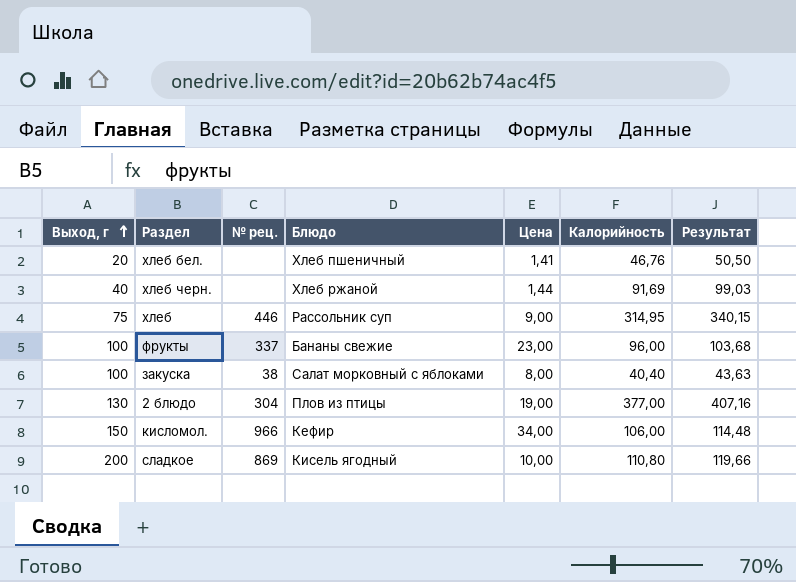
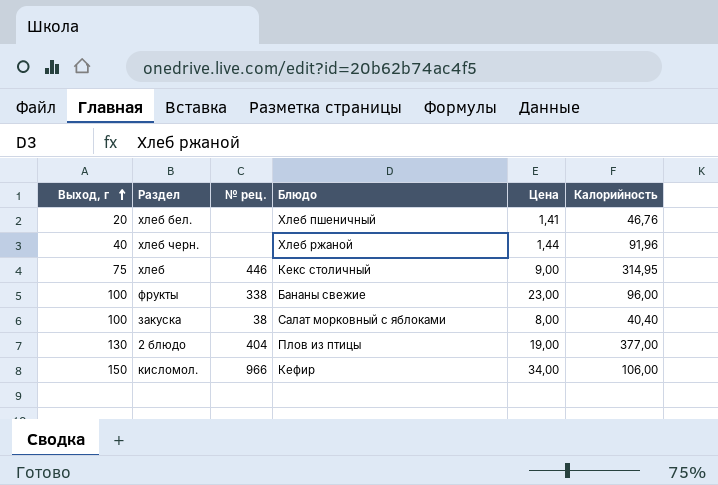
column Результат | formula: [Калорийность] * 1,08 -> none
row сладкое: 200 | 869 | Кисель ягодный | 10,00 | 110,80 | 119,66 -> none
хлеб черн. | Калорийность: 91,69 -> 91,96
хлеб | Блюдо: Рассольник суп -> Кекс столичный
фрукты | № рец.: 337 -> 338
2 блюдо | № рец.: 304 -> 404

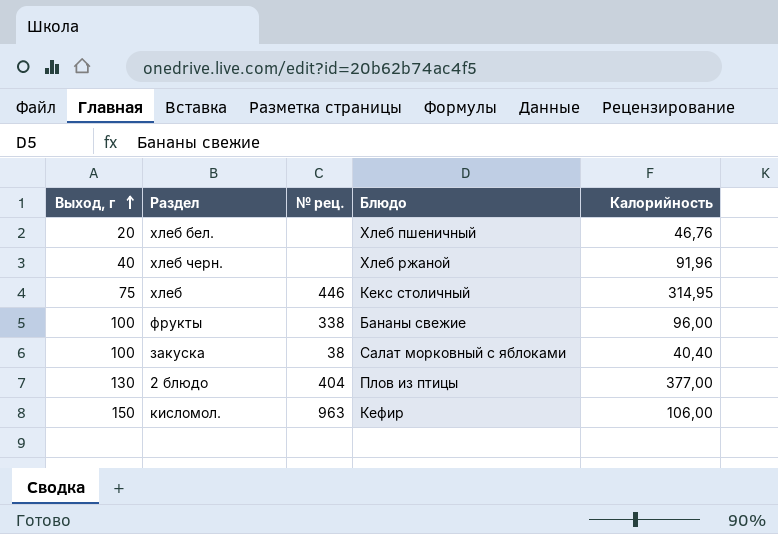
column Цена | position: 5 -> none
кисломол. | № рец.: 966 -> 963

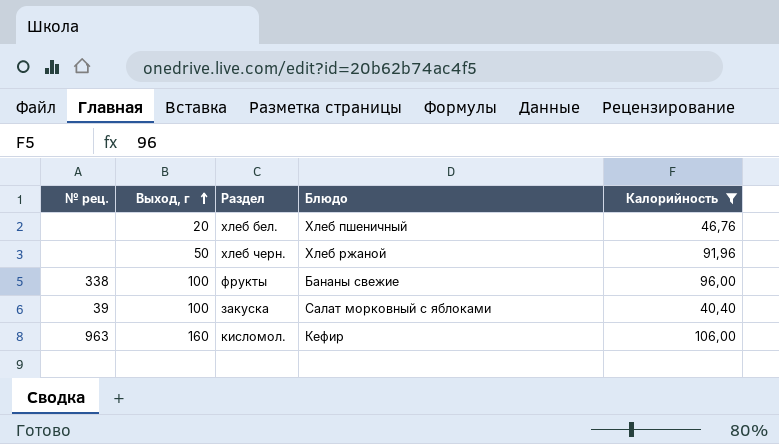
filter: none -> Калорийность <= 106,00
column № рец. | position: 3 -> 1
хлеб черн. | Выход, г: 40 -> 50
закуска | № рец.: 38 -> 39
кисломол. | Выход, г: 150 -> 160

